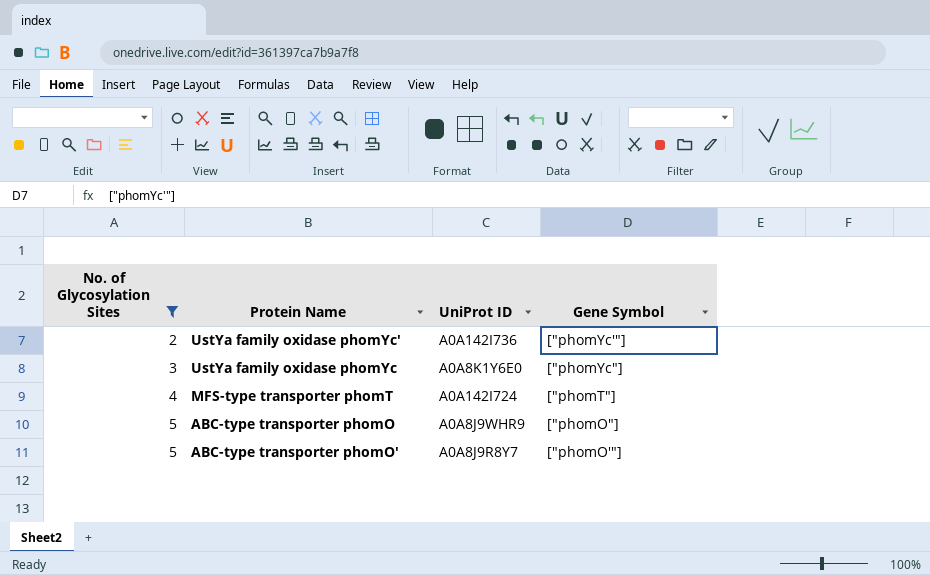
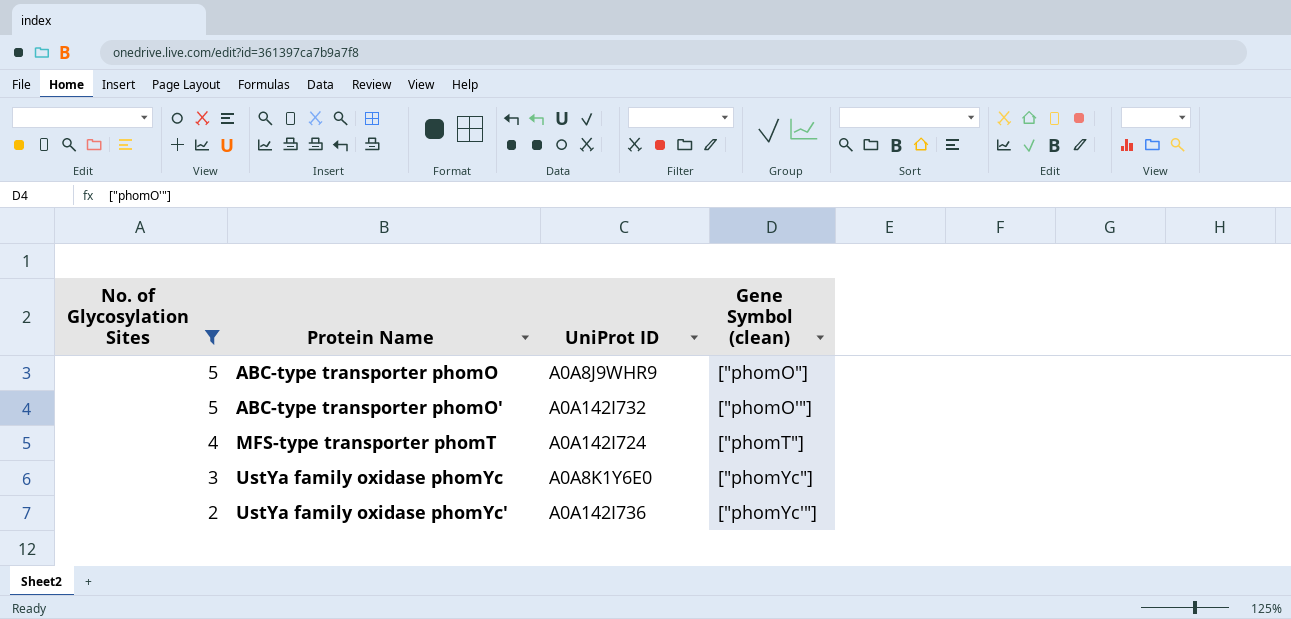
row order: No. of Glycosylation Sites ascending -> No. of Glycosylation Sites descending
column name: Gene Symbol -> Gene Symbol (clean)
ABC-type transporter phomO' | UniProt ID: A0A8J9R8Y7 -> A0A142I732

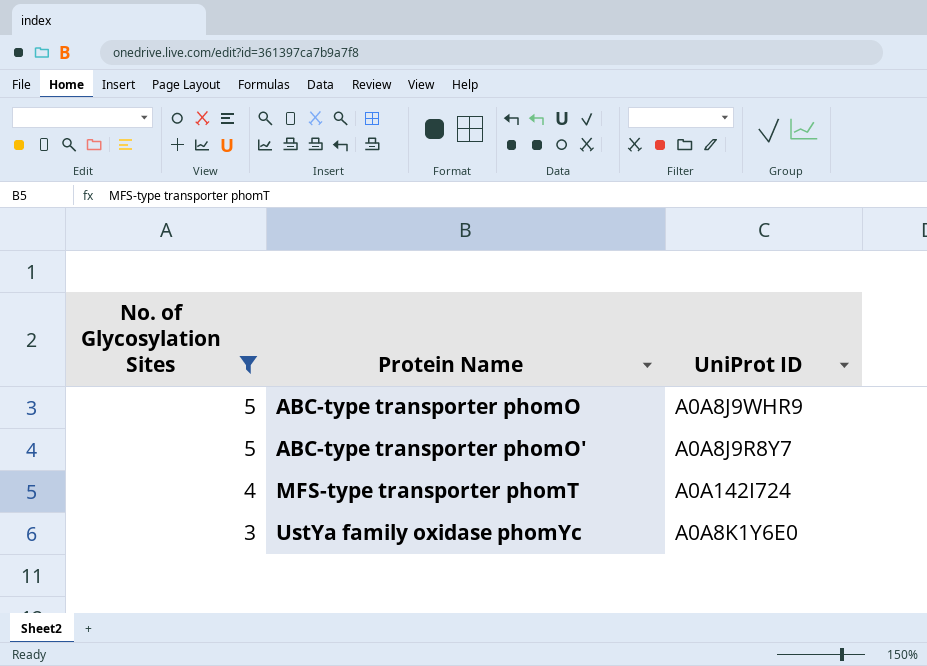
column Gene Symbol (clean) | position: 4 -> none
row UstYa family oxidase phomYc': 2 | A0A142I736 | ["phomYc'"] -> none
ABC-type transporter phomO' | UniProt ID: A0A142I732 -> A0A8J9R8Y7

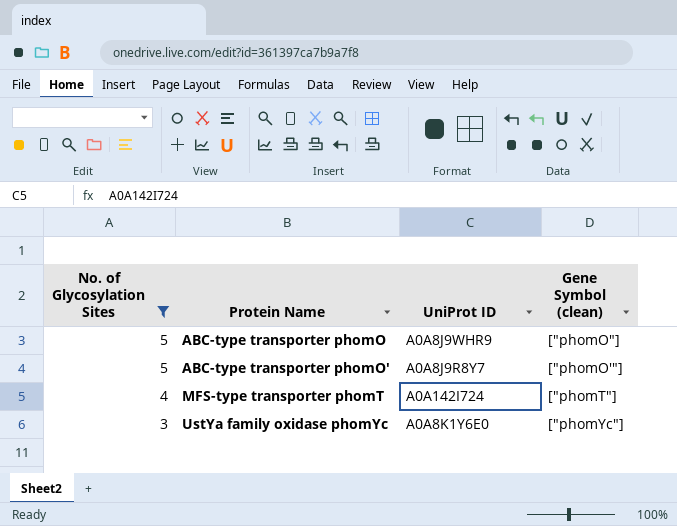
column Gene Symbol (clean) | position: none -> 4

